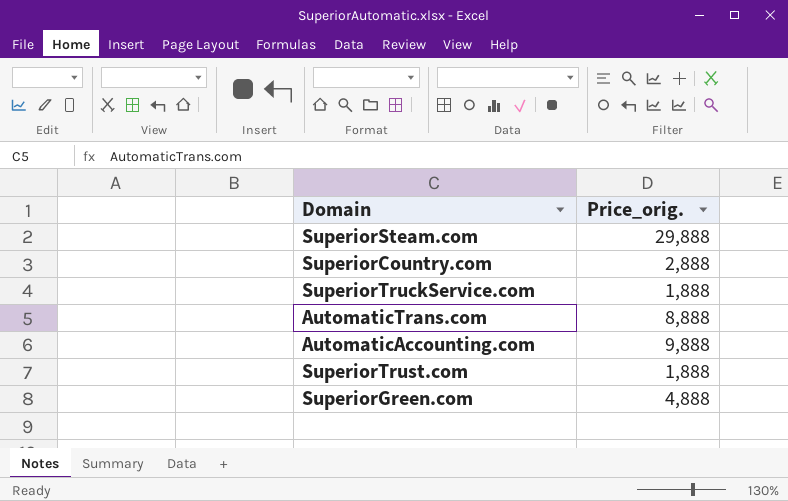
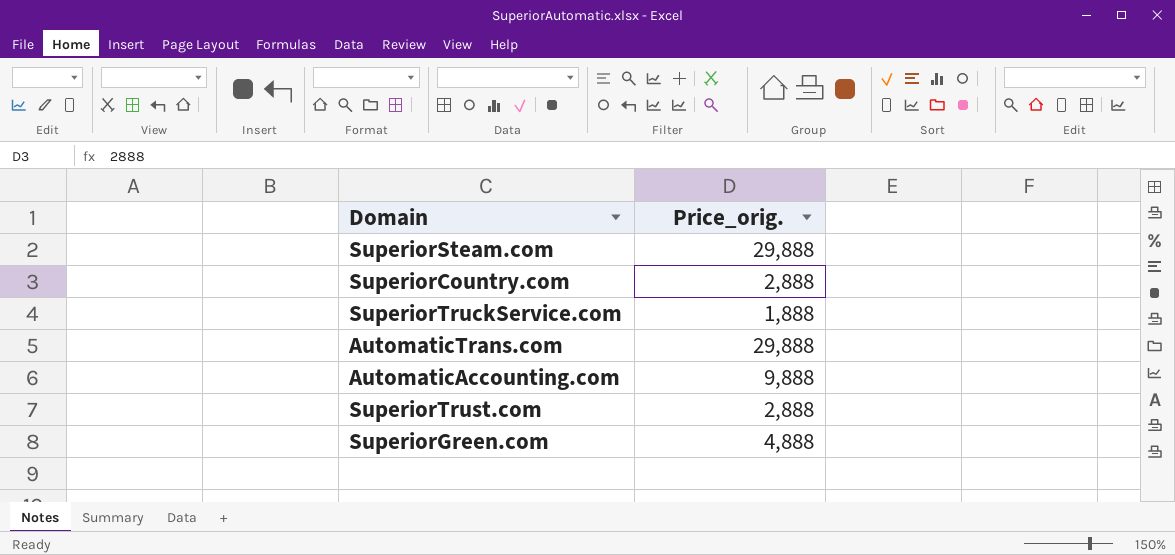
AutomaticTrans.com | Price_orig.: 8,888 -> 29,888
SuperiorTrust.com | Price_orig.: 1,888 -> 2,888

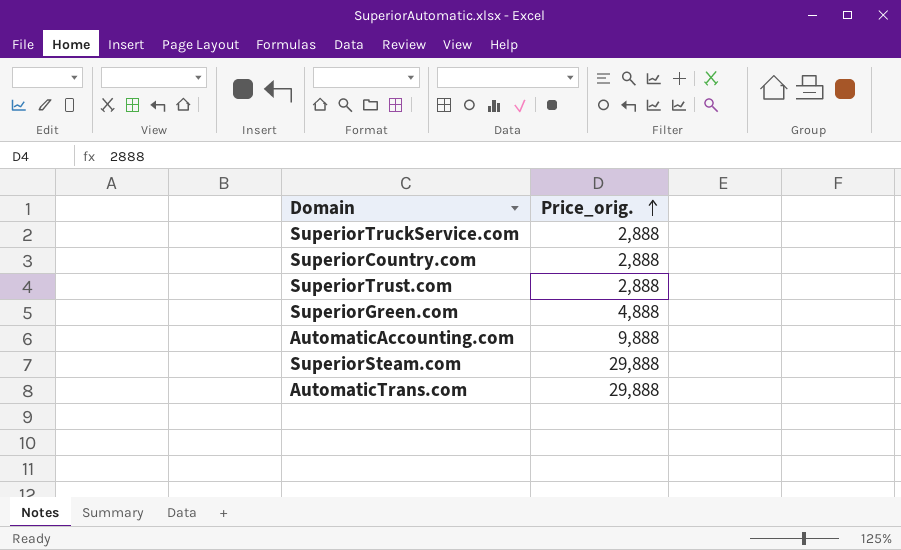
row order: none -> Price_orig. ascending
SuperiorTruckService.com | Price_orig.: 1,888 -> 2,888

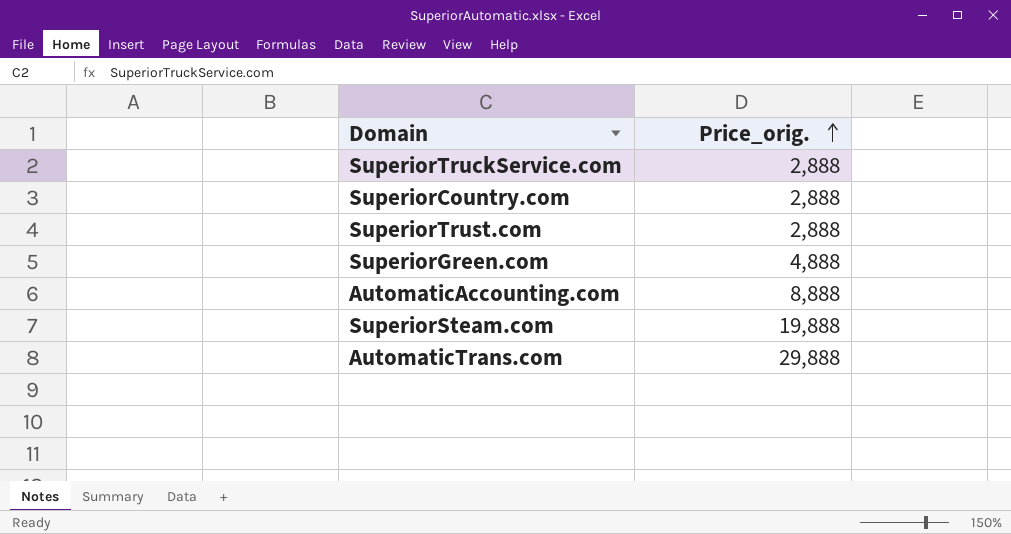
AutomaticAccounting.com | Price_orig.: 9,888 -> 8,888
SuperiorSteam.com | Price_orig.: 29,888 -> 19,888

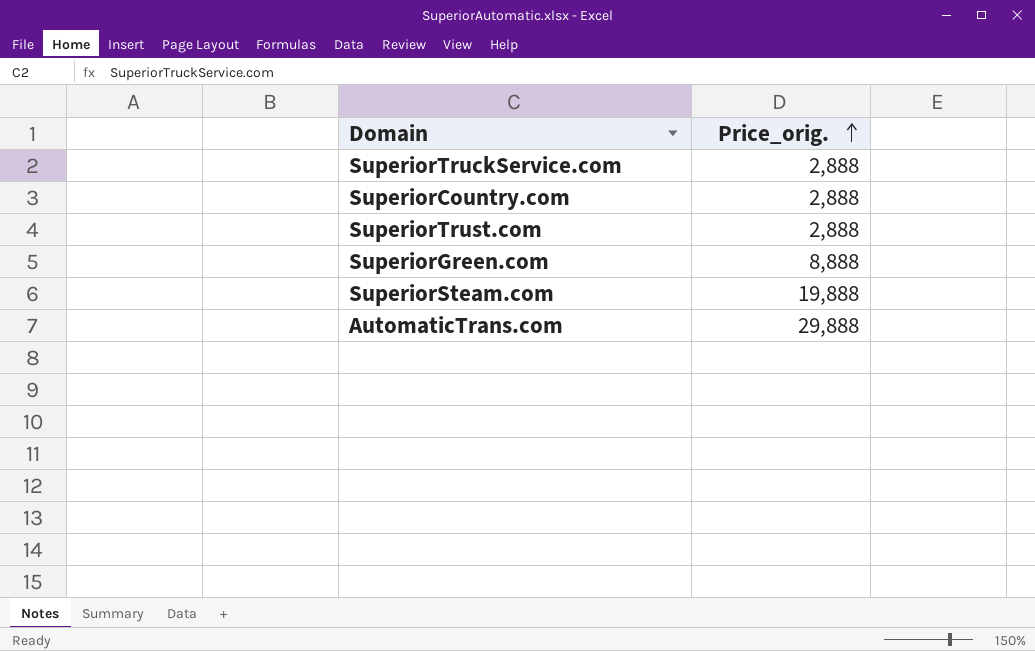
row AutomaticAccounting.com: 8,888 -> none
SuperiorGreen.com | Price_orig.: 4,888 -> 8,888

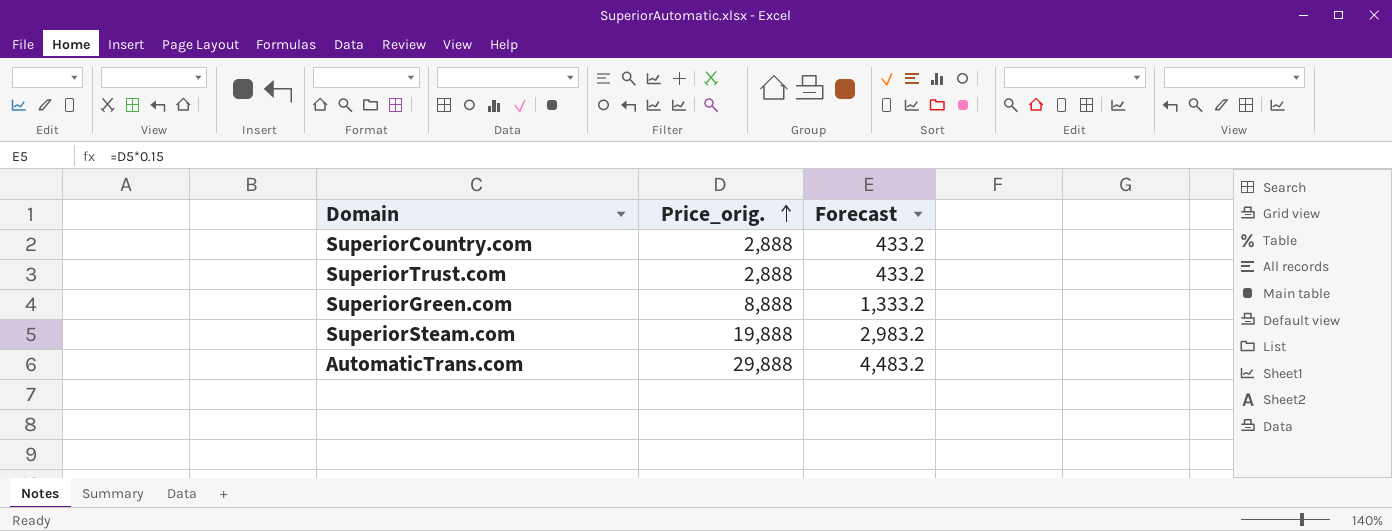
column Forecast | formula: none -> [Price_orig.] * 0.15
row SuperiorTruckService.com: 2,888 -> none

